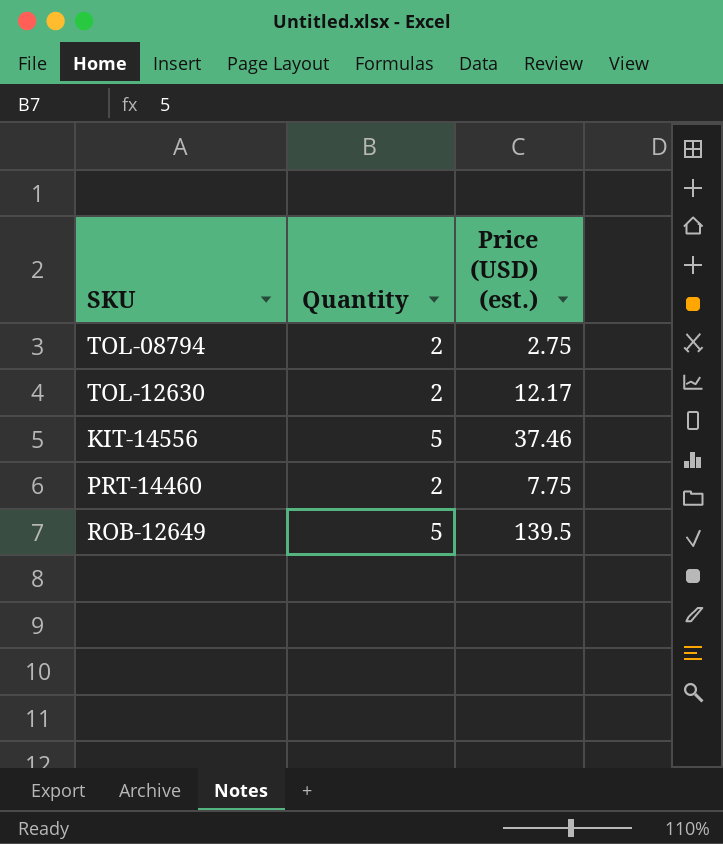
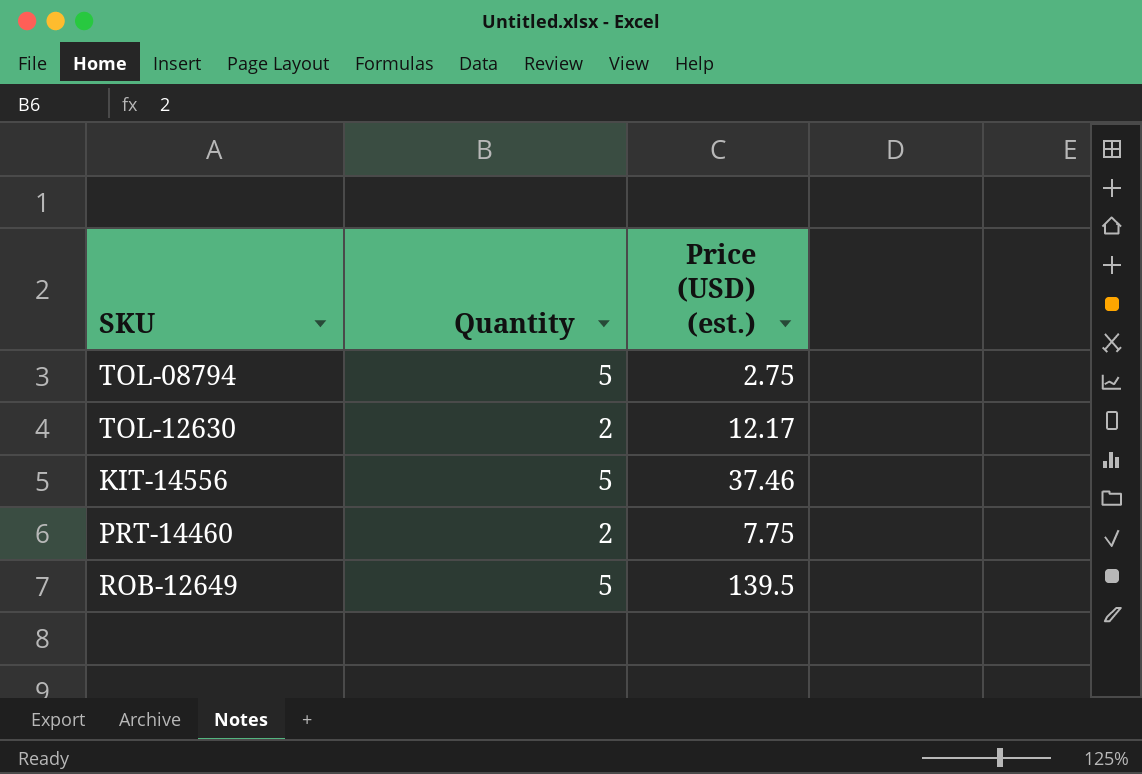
TOL-08794 | Quantity: 2 -> 5

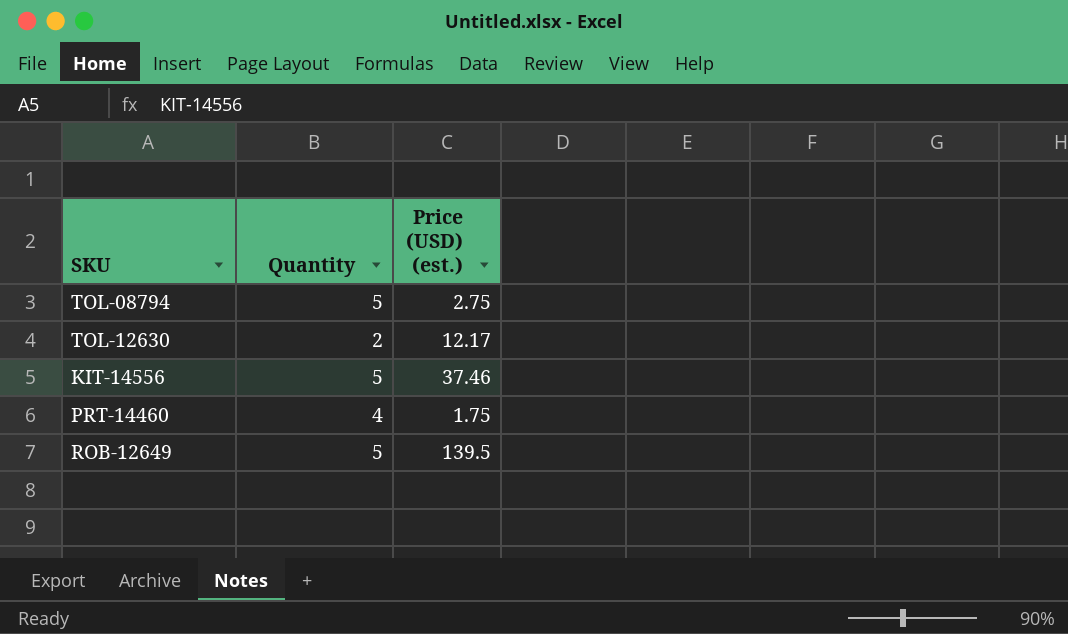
PRT-14460 | Quantity: 2 -> 4
PRT-14460 | Price (USD) (est.): 7.75 -> 1.75

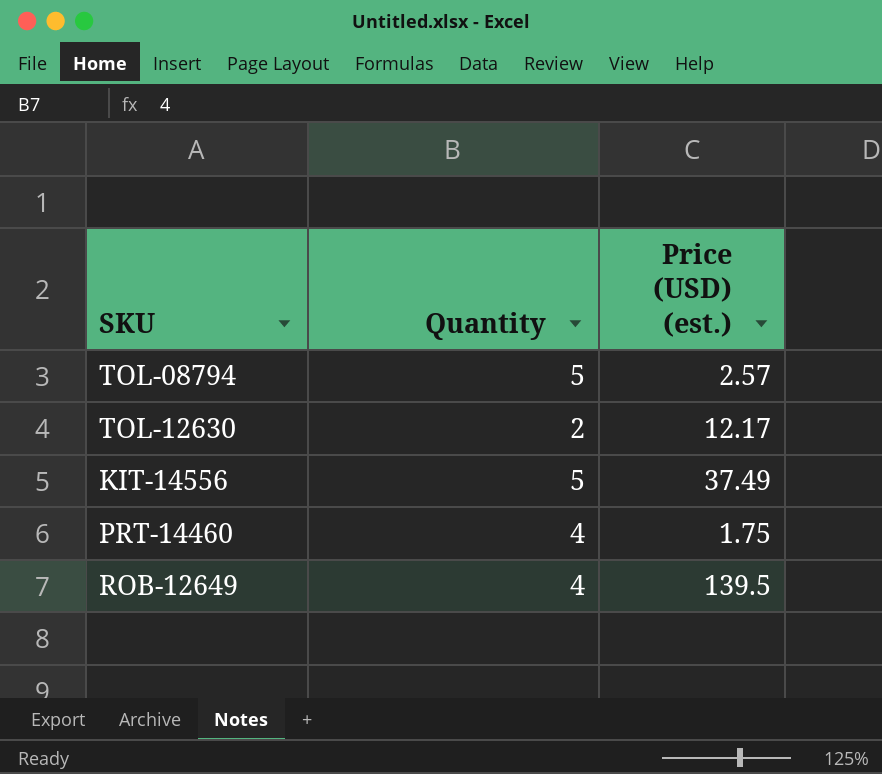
TOL-08794 | Price (USD) (est.): 2.75 -> 2.57
KIT-14556 | Price (USD) (est.): 37.46 -> 37.49
ROB-12649 | Quantity: 5 -> 4

